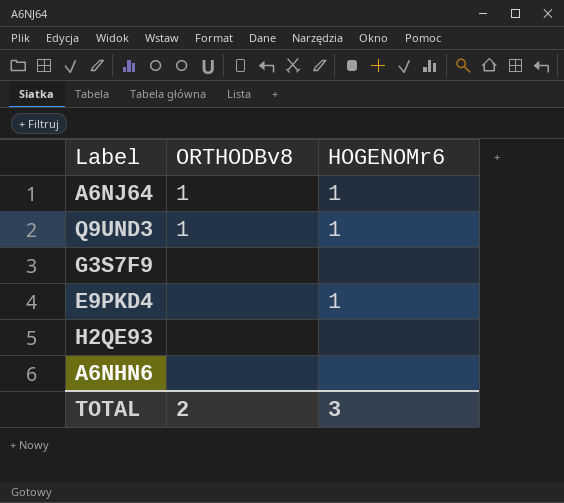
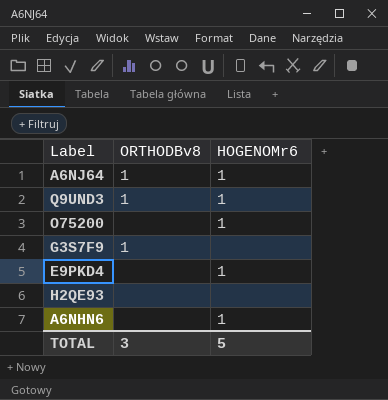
row O75200: none -> none | 1
G3S7F9 | ORTHODBv8: none -> 1
A6NHN6 | HOGENOMr6: none -> 1
TOTAL | ORTHODBv8: 2 -> 3
TOTAL | HOGENOMr6: 3 -> 5

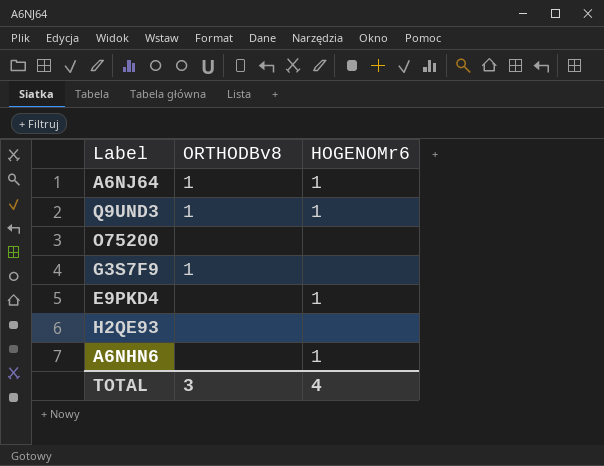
O75200 | HOGENOMr6: 1 -> none
TOTAL | HOGENOMr6: 5 -> 4

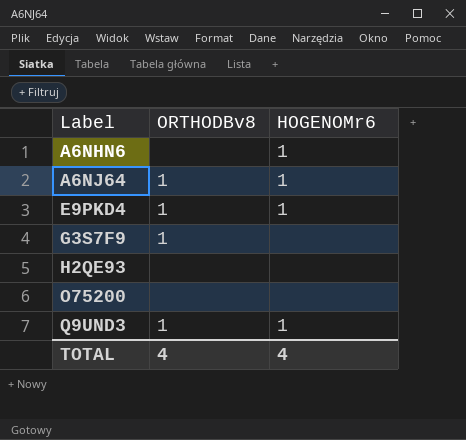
row order: none -> Label ascending
E9PKD4 | ORTHODBv8: none -> 1
TOTAL | ORTHODBv8: 3 -> 4

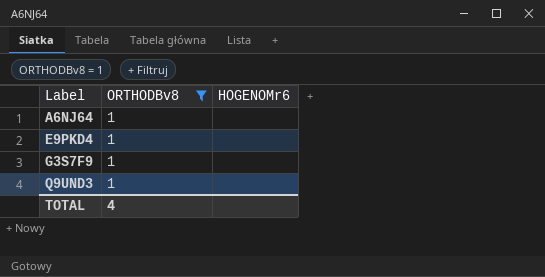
filter: none -> ORTHODBv8 = 1
A6NJ64 | HOGENOMr6: 1 -> none
E9PKD4 | HOGENOMr6: 1 -> none
Q9UND3 | HOGENOMr6: 1 -> none
TOTAL | HOGENOMr6: 4 -> none

